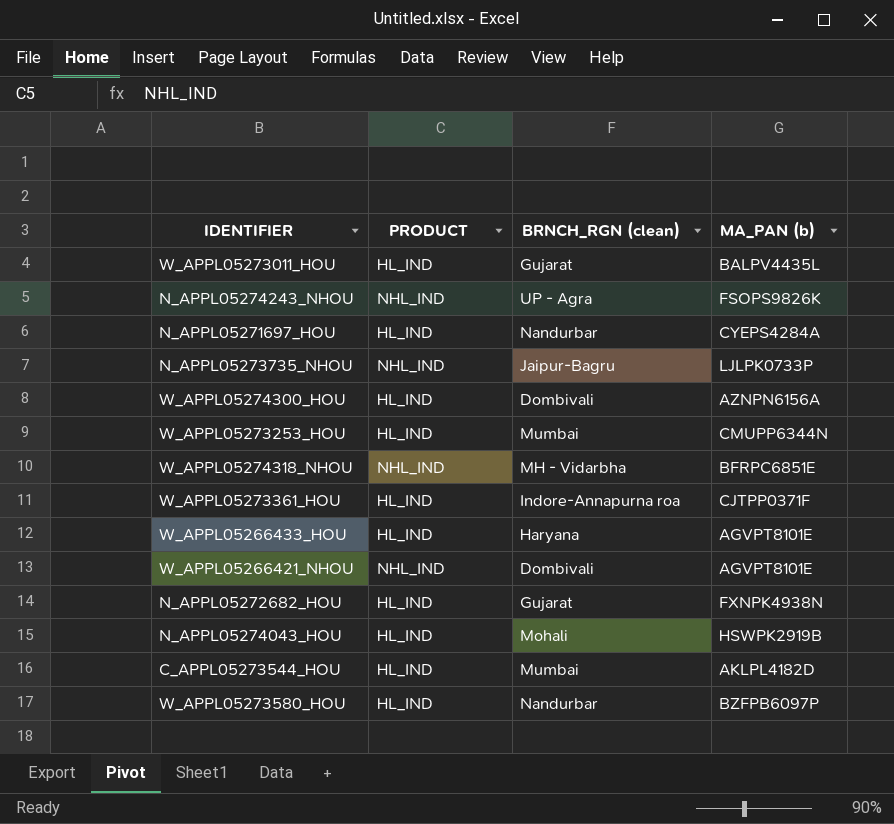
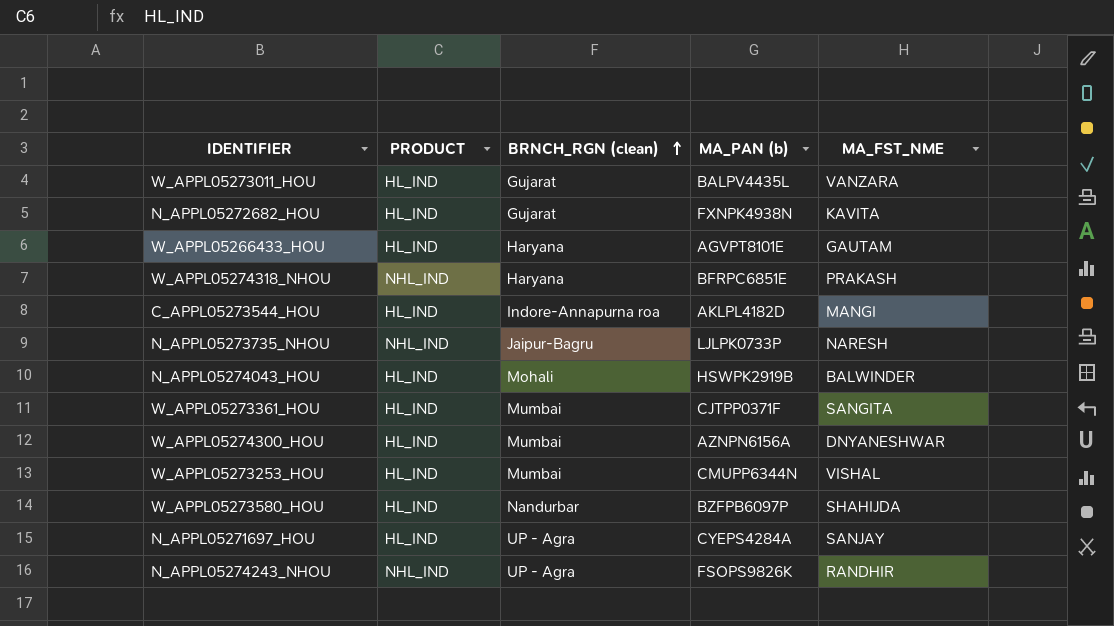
row order: none -> BRNCH_RGN (clean) ascending
column MA_FST_NME | position: none -> 5
row W_APPL05266421_NHOU: NHL_IND | Dombivali | AGVPT8101E -> none
W_APPL05274318_NHOU | BRNCH_RGN (clean): MH - Vidarbha -> Haryana
C_APPL05273544_HOU | BRNCH_RGN (clean): Mumbai -> Indore-Annapurna roa
W_APPL05273361_HOU | BRNCH_RGN (clean): Indore-Annapurna roa -> Mumbai
W_APPL05274300_HOU | BRNCH_RGN (clean): Dombivali -> Mumbai
N_APPL05271697_HOU | BRNCH_RGN (clean): Nandurbar -> UP - Agra

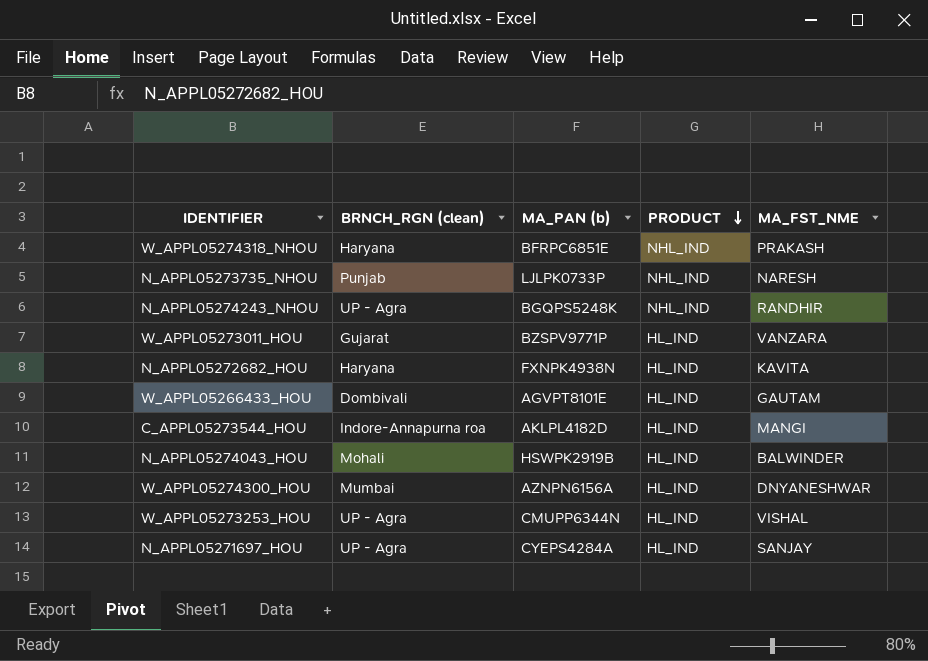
row order: BRNCH_RGN (clean) ascending -> PRODUCT descending
column PRODUCT | position: 2 -> 4
row W_APPL05273361_HOU: HL_IND | Mumbai | CJTPP0371F | SANGITA -> none
row W_APPL05273580_HOU: HL_IND | Nandurbar | BZFPB6097P | SHAHIJDA -> none
N_APPL05273735_NHOU | BRNCH_RGN (clean): Jaipur-Bagru -> Punjab
N_APPL05274243_NHOU | MA_PAN (b): FSOPS9826K -> BGQPS5248K
W_APPL05273011_HOU | MA_PAN (b): BALPV4435L -> BZSPV9771P
N_APPL05272682_HOU | BRNCH_RGN (clean): Gujarat -> Haryana
W_APPL05266433_HOU | BRNCH_RGN (clean): Haryana -> Dombivali
W_APPL05273253_HOU | BRNCH_RGN (clean): Mumbai -> UP - Agra

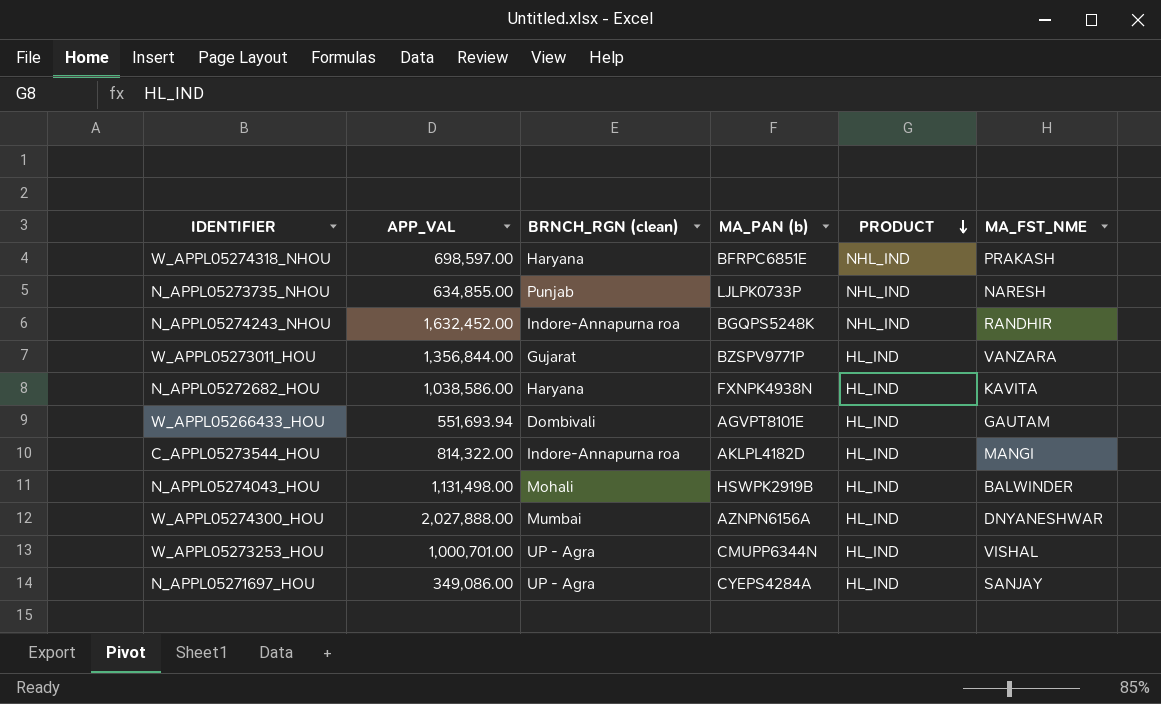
column APP_VAL | position: none -> 2
N_APPL05274243_NHOU | BRNCH_RGN (clean): UP - Agra -> Indore-Annapurna roa

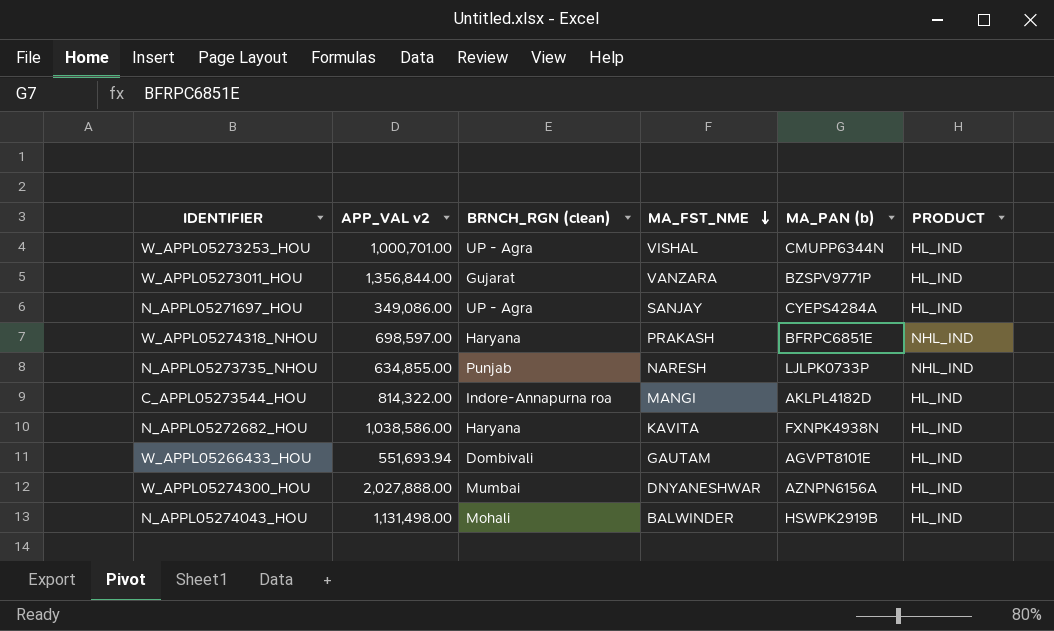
row order: PRODUCT descending -> MA_FST_NME descending
column name: APP_VAL -> APP_VAL v2
column MA_FST_NME | position: 6 -> 4
row N_APPL05274243_NHOU: 1,632,452.00 | Indore-Annapurna roa | BGQPS5248K | NHL_IND | RANDHIR -> none

